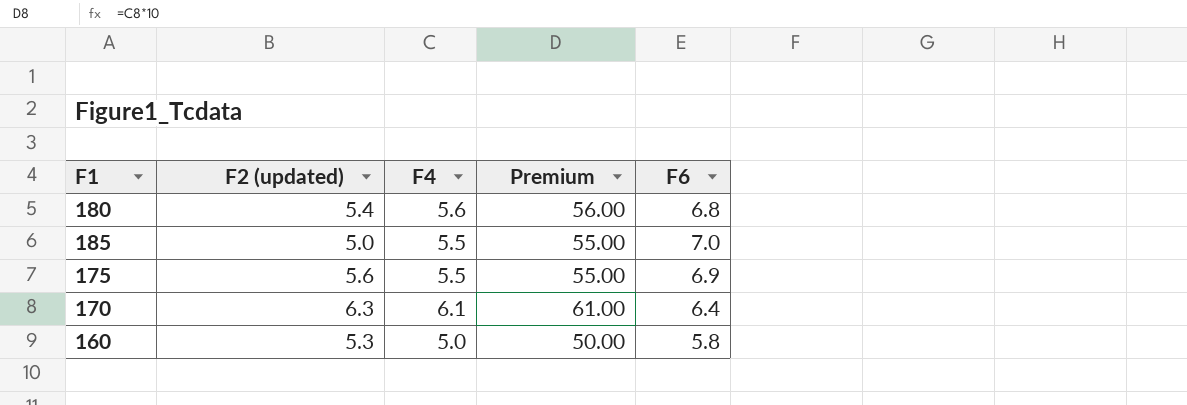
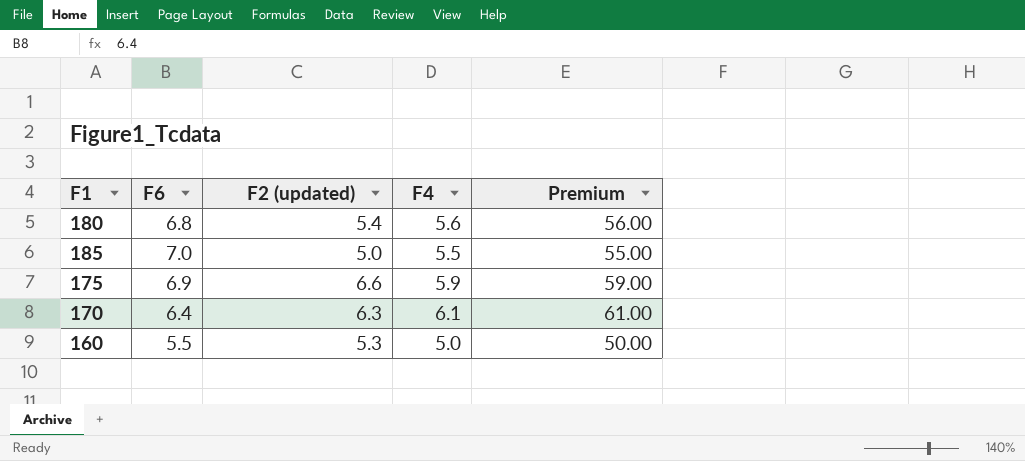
column F6 | position: 5 -> 2
175 | F2 (updated): 5.6 -> 6.6
175 | F4: 5.5 -> 5.9
175 | Premium: 55.00 -> 59.00
160 | F6: 5.8 -> 5.5

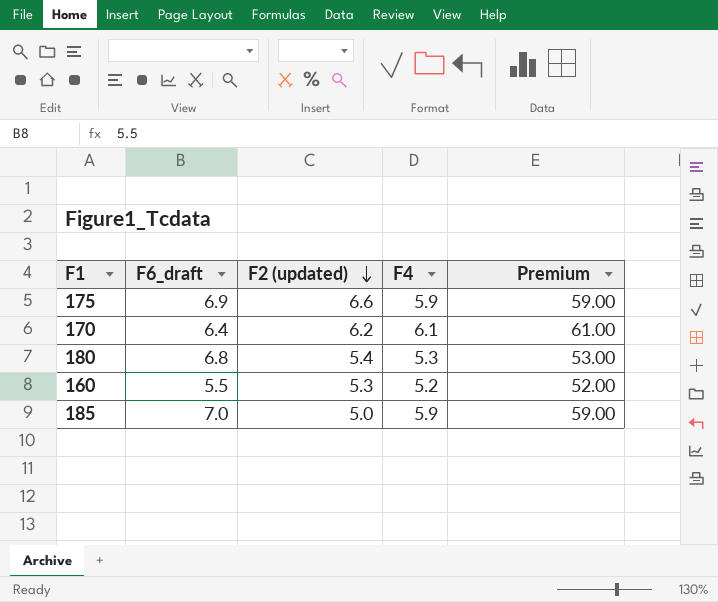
row order: none -> F2 (updated) descending
column name: F6 -> F6_draft
170 | F2 (updated): 6.3 -> 6.2
180 | F4: 5.6 -> 5.3
180 | Premium: 56.00 -> 53.00
160 | F4: 5.0 -> 5.2
160 | Premium: 50.00 -> 52.00
185 | F4: 5.5 -> 5.9
185 | Premium: 55.00 -> 59.00

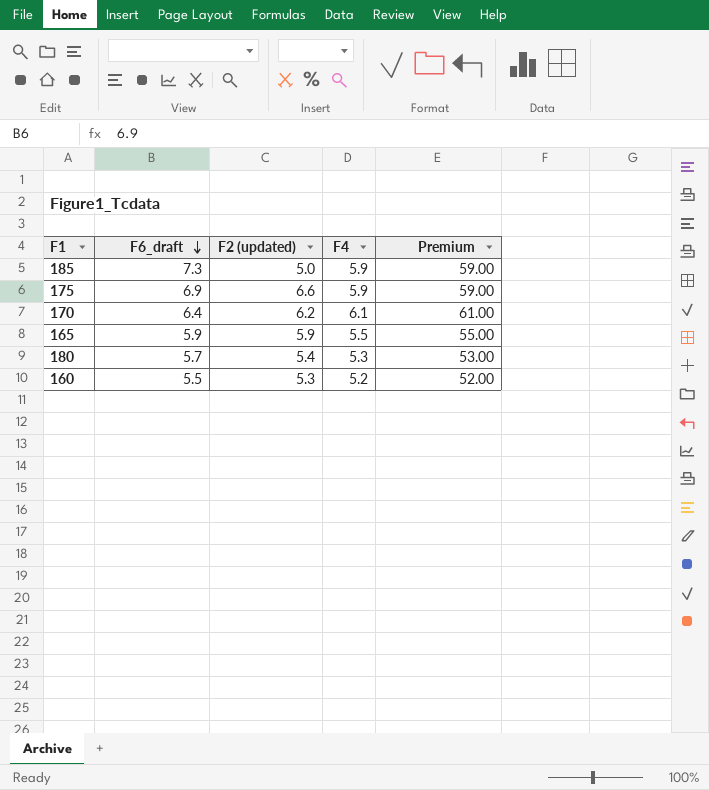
row order: F2 (updated) descending -> F6_draft descending
185 | F6_draft: 7.0 -> 7.3
row 165: none -> 5.9 | 5.9 | 5.5 | 55.00
180 | F6_draft: 6.8 -> 5.7

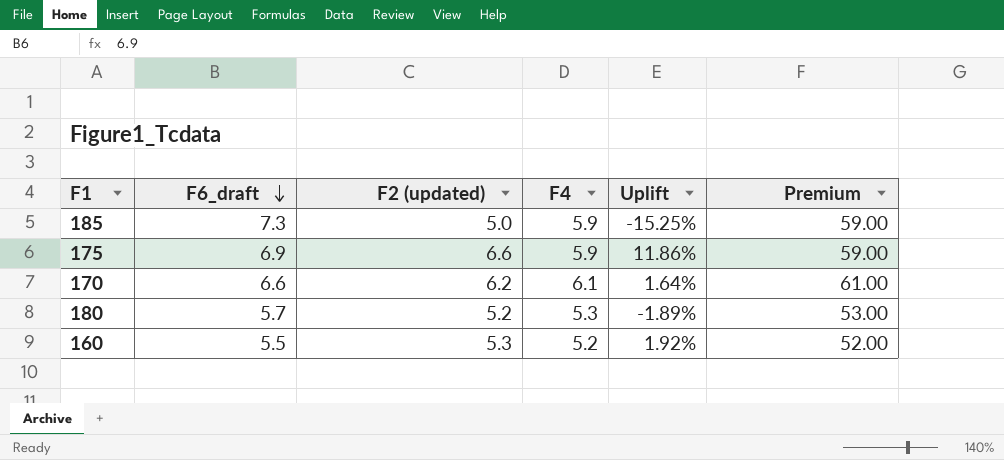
column Uplift | formula: none -> ([F2 (updated)] - [F4]) / [F4]
row 165: 5.9 | 5.9 | 5.5 | 55.00 -> none
170 | F6_draft: 6.4 -> 6.6
180 | F2 (updated): 5.4 -> 5.2

